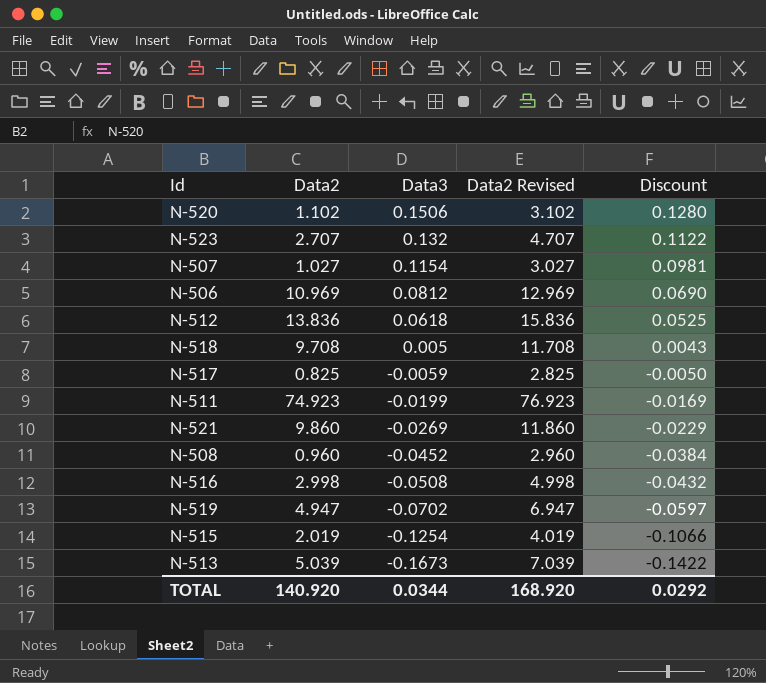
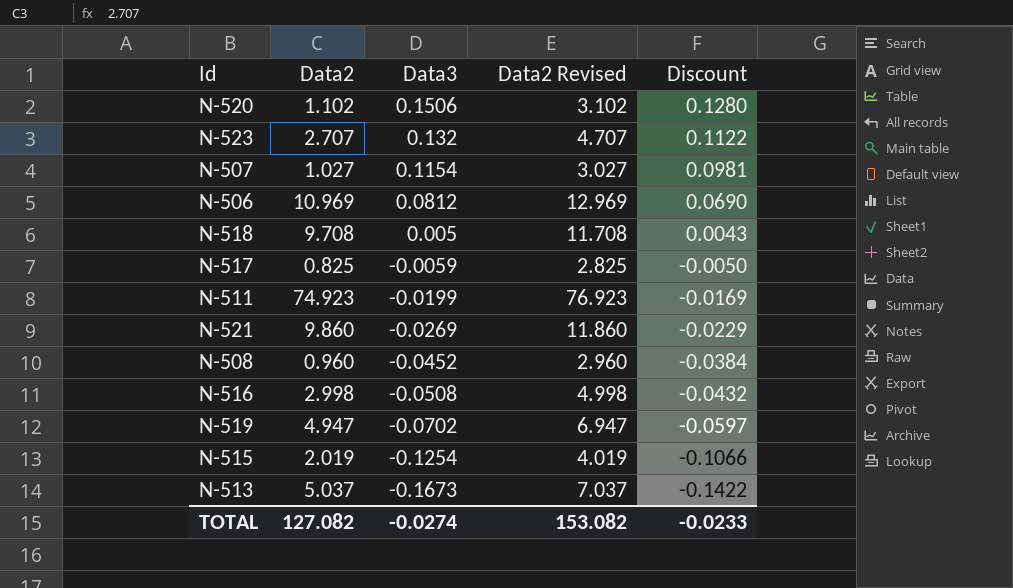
row N-512: 13.836 | 0.0618 | 15.836 | 0.0525 -> none
N-513 | Data2: 5.039 -> 5.037
N-513 | Data2 Revised: 7.039 -> 7.037
TOTAL | Data2: 140.920 -> 127.082
TOTAL | Data3: 0.0344 -> -0.0274
TOTAL | Data2 Revised: 168.920 -> 153.082
TOTAL | Discount: 0.0292 -> -0.0233

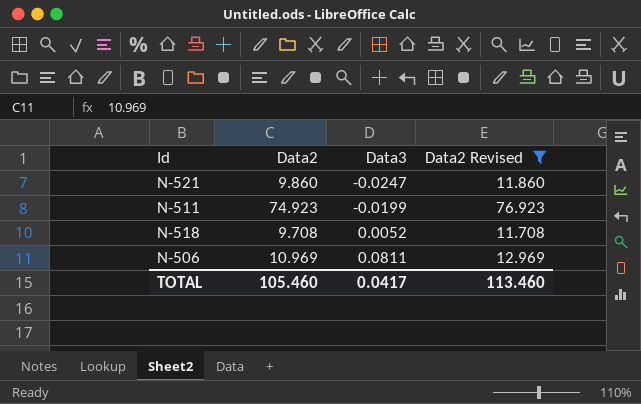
filter: none -> Data2 Revised >= 11.708
row order: Data3 descending -> Data3 ascending
column Discount | formula: [Data3] * 0.85 -> none
N-521 | Data3: -0.0269 -> -0.0247
N-518 | Data3: 0.005 -> 0.0052
N-506 | Data3: 0.0812 -> 0.0811
TOTAL | Data2: 127.082 -> 105.460
TOTAL | Data3: -0.0274 -> 0.0417
TOTAL | Data2 Revised: 153.082 -> 113.460

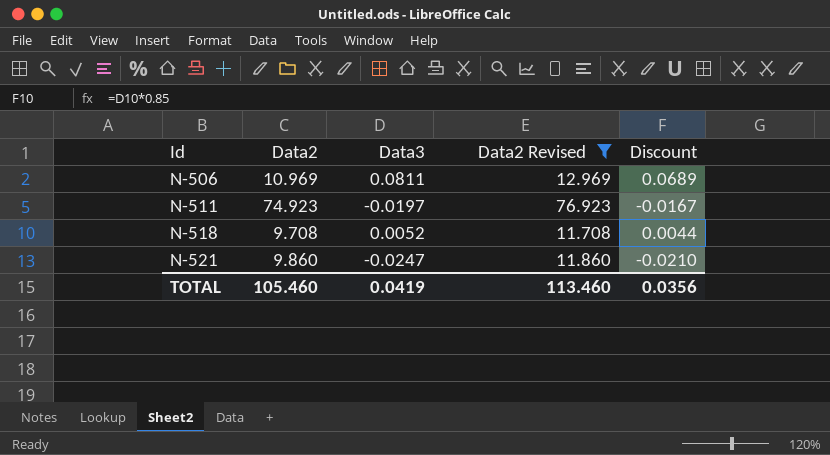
row order: Data3 ascending -> Id ascending
column Discount | formula: none -> [Data3] * 0.85
N-511 | Data3: -0.0199 -> -0.0197
TOTAL | Data3: 0.0417 -> 0.0419

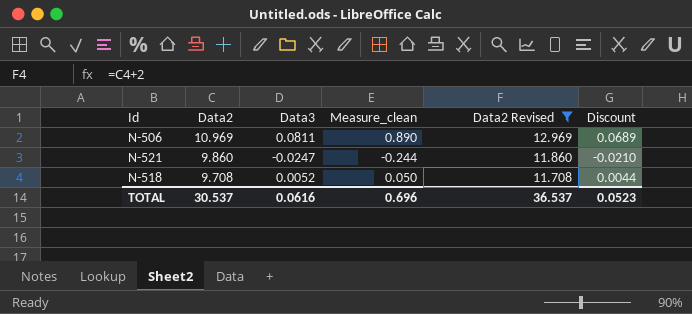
row order: Id ascending -> Data2 descending
column Measure_clean | formula: none -> [Data2] * [Data3]
row N-511: 74.923 | -0.0197 | 76.923 | -0.0167 -> none
TOTAL | Data2: 105.460 -> 30.537
TOTAL | Data3: 0.0419 -> 0.0616
TOTAL | Data2 Revised: 113.460 -> 36.537
TOTAL | Discount: 0.0356 -> 0.0523

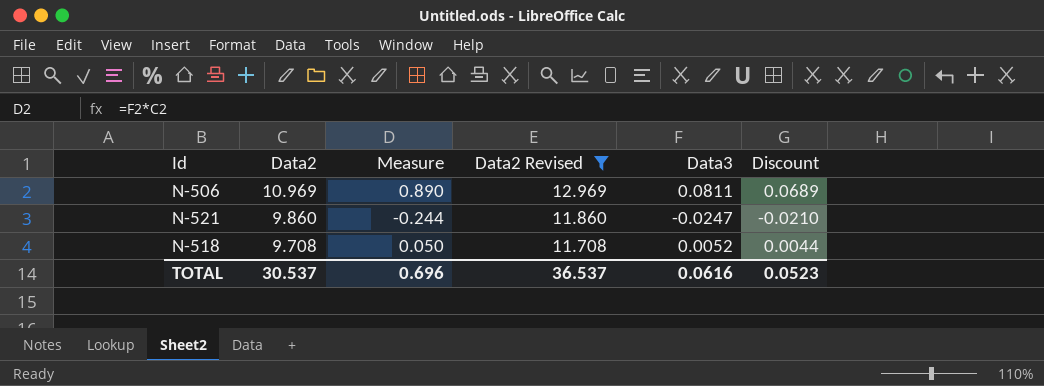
column name: Measure_clean -> Measure
column Data3 | position: 3 -> 5

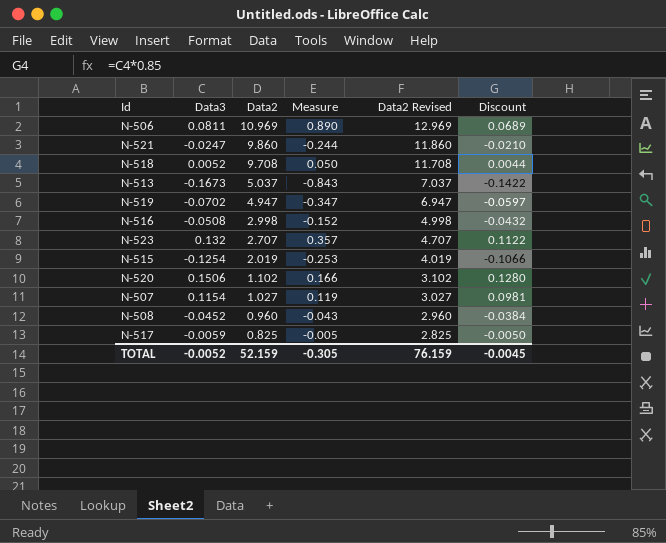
filter: Data2 Revised >= 11.708 -> none
column Data3 | position: 5 -> 2
TOTAL | Data3: 0.0616 -> -0.0052
TOTAL | Data2: 30.537 -> 52.159
TOTAL | Measure: 0.696 -> -0.305
TOTAL | Data2 Revised: 36.537 -> 76.159
TOTAL | Discount: 0.0523 -> -0.0045

